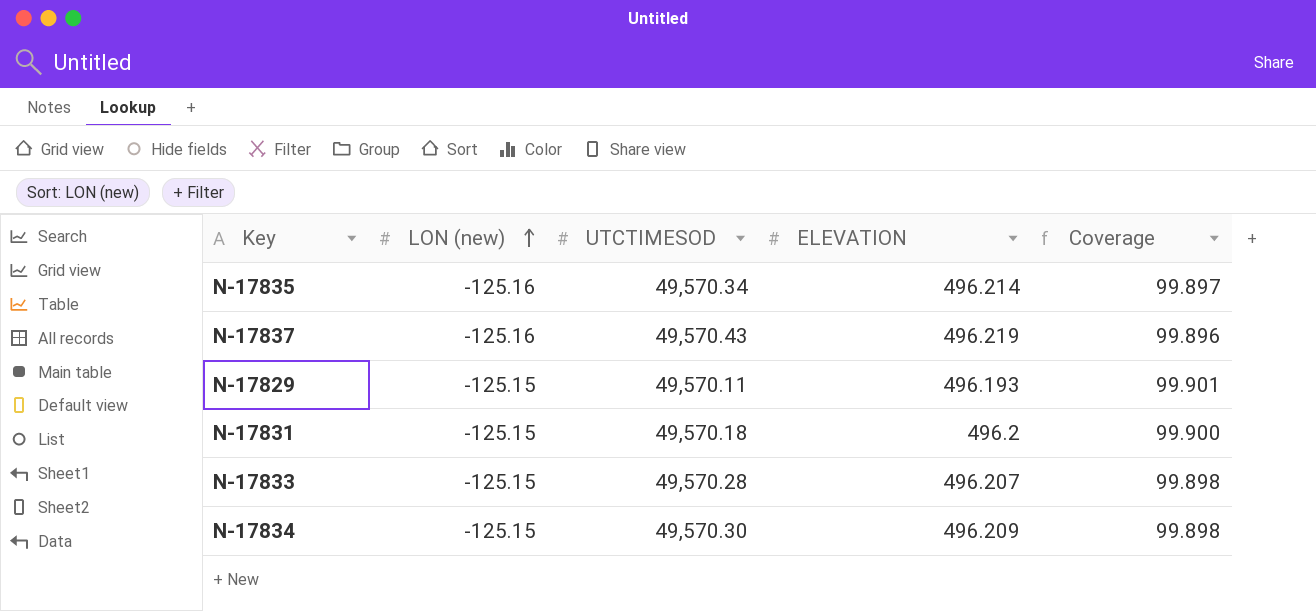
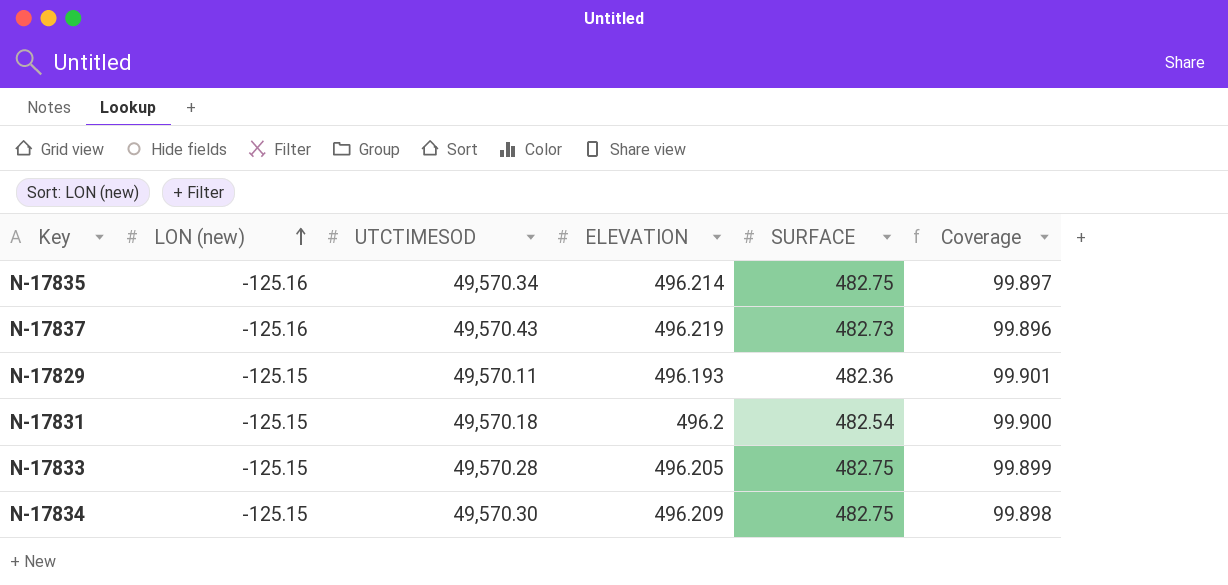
column SURFACE | position: none -> 5
N-17833 | ELEVATION: 496.207 -> 496.205
N-17833 | Coverage: 99.898 -> 99.899

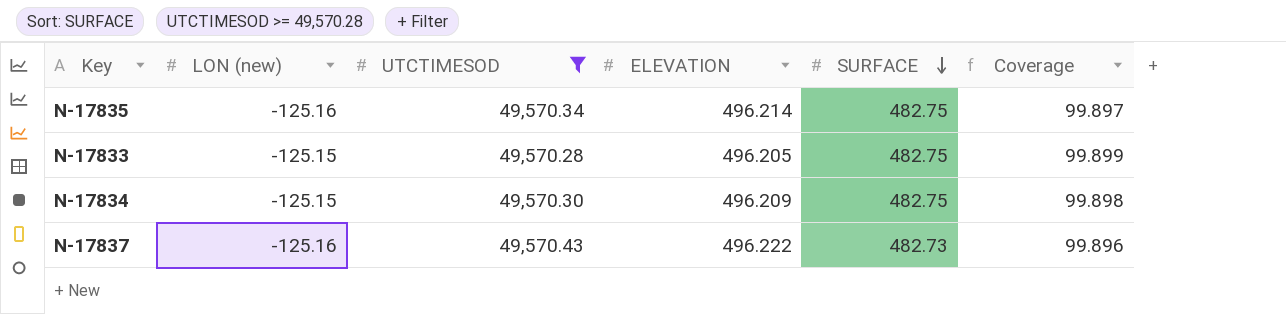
filter: none -> UTCTIMESOD >= 49,570.28
row order: LON (new) ascending -> SURFACE descending
N-17837 | ELEVATION: 496.219 -> 496.222

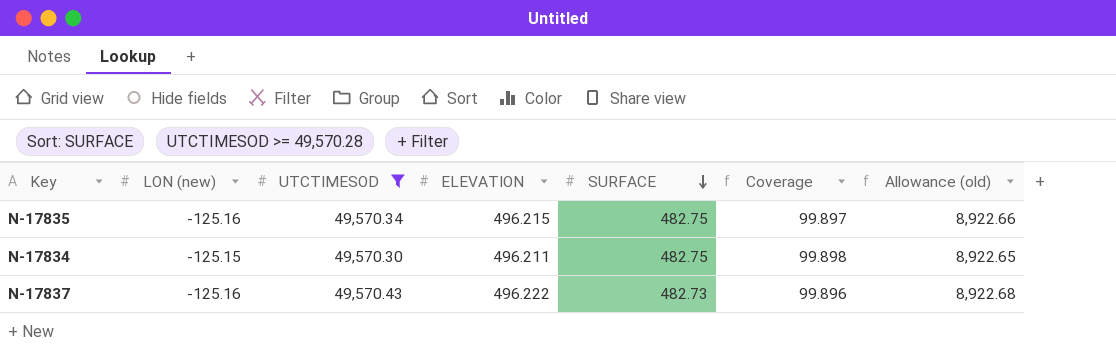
column Allowance (old) | formula: none -> [UTCTIMESOD] * 0.18
row N-17833: -125.15 | 49,570.28 | 496.205 | 482.75 | 99.899 -> none
N-17835 | ELEVATION: 496.214 -> 496.215
N-17834 | ELEVATION: 496.209 -> 496.211

